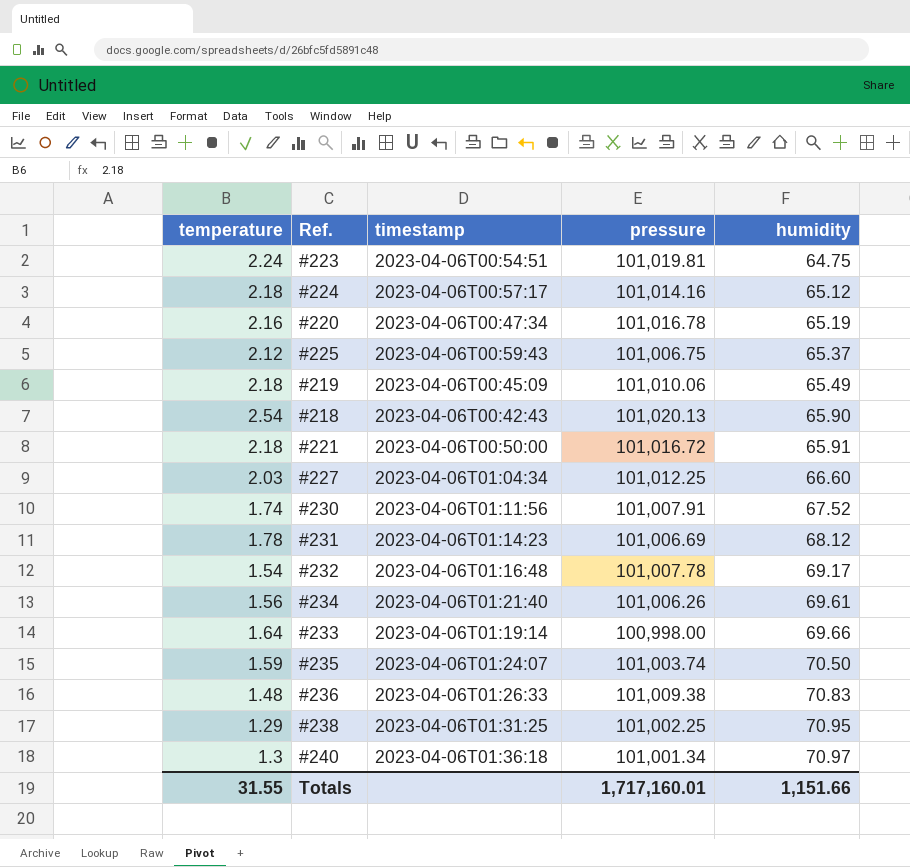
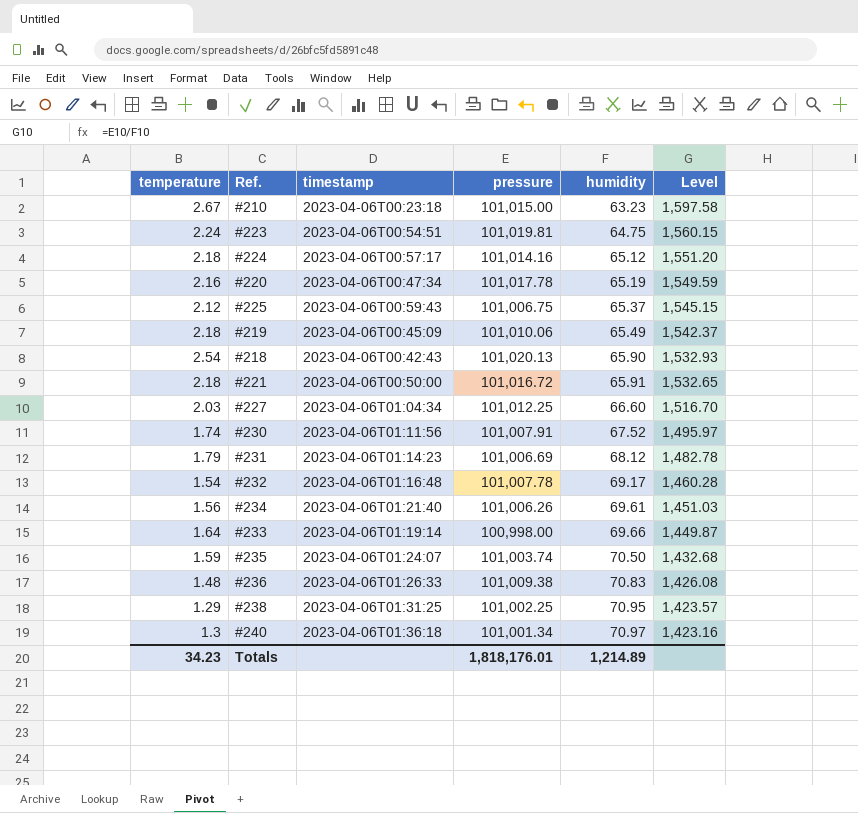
column Level | formula: none -> [pressure] / [humidity]
row #210: none -> 2.67 | 2023-04-06T00:23:18 | 101,015.00 | 63.23 | 1,597.58
#220 | pressure: 101,016.78 -> 101,017.78
#231 | temperature: 1.78 -> 1.79
Totals | temperature: 31.55 -> 34.23
Totals | pressure: 1,717,160.01 -> 1,818,176.01
Totals | humidity: 1,151.66 -> 1,214.89

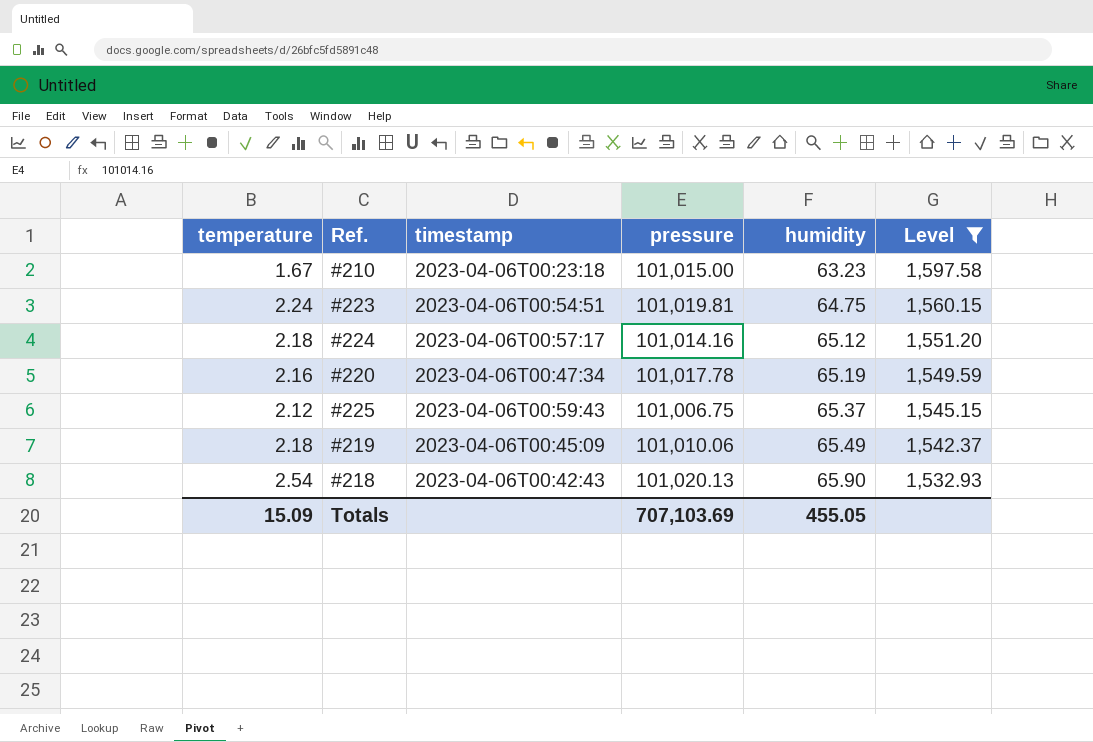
filter: none -> Level >= 1,532.93
#210 | temperature: 2.67 -> 1.67
Totals | temperature: 34.23 -> 15.09
Totals | pressure: 1,818,176.01 -> 707,103.69
Totals | humidity: 1,214.89 -> 455.05

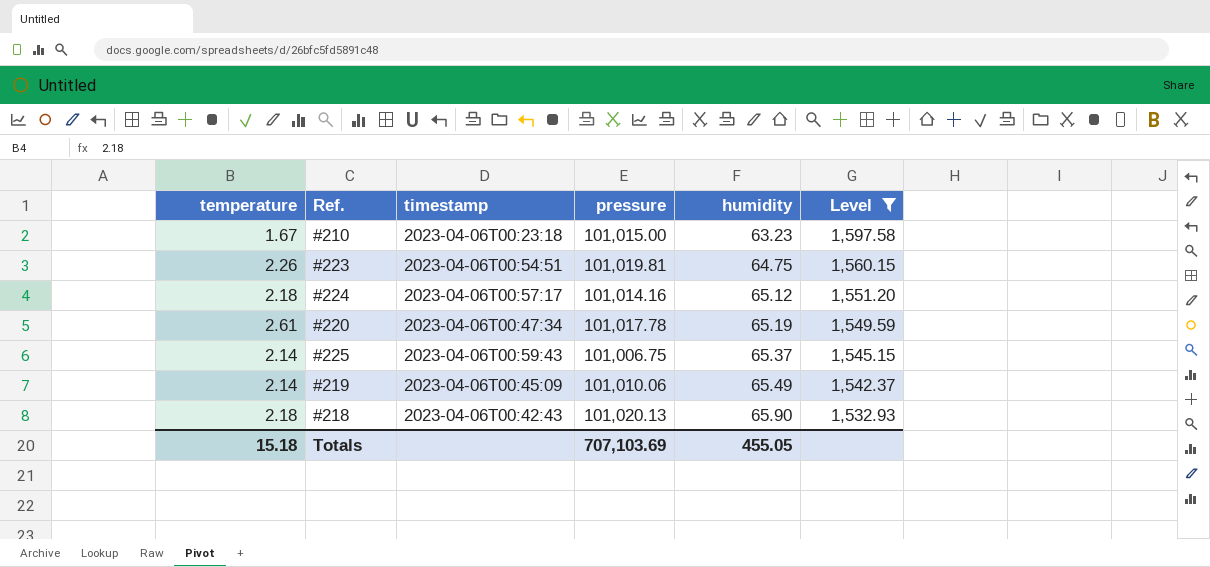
#223 | temperature: 2.24 -> 2.26
#220 | temperature: 2.16 -> 2.61
#225 | temperature: 2.12 -> 2.14
#219 | temperature: 2.18 -> 2.14
#218 | temperature: 2.54 -> 2.18
Totals | temperature: 15.09 -> 15.18

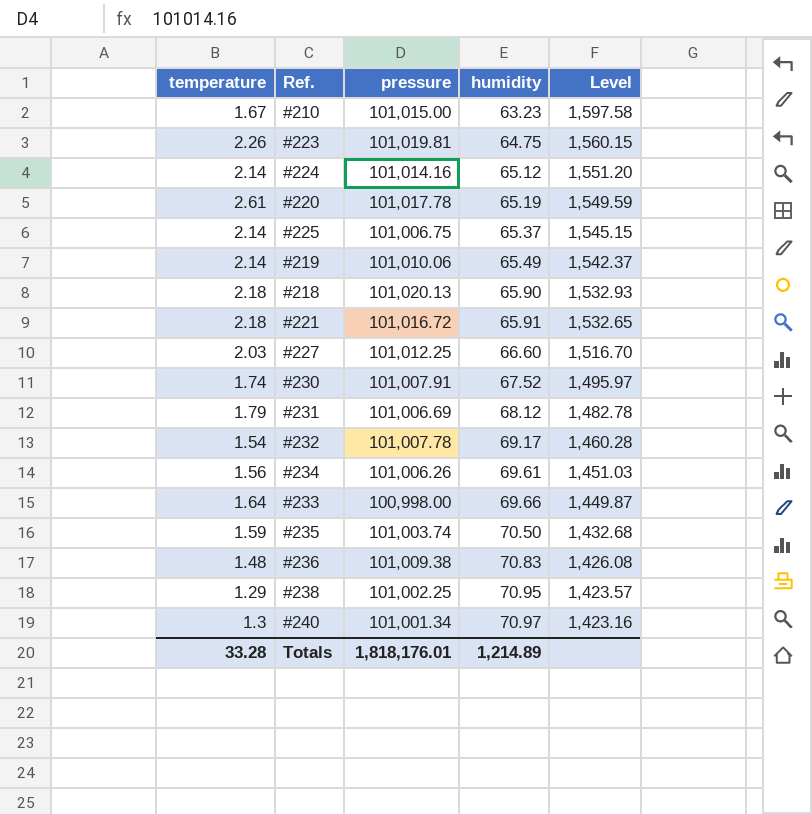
filter: Level >= 1,532.93 -> none
column timestamp | position: 3 -> none
#224 | temperature: 2.18 -> 2.14
Totals | temperature: 15.18 -> 33.28
Totals | pressure: 707,103.69 -> 1,818,176.01
Totals | humidity: 455.05 -> 1,214.89

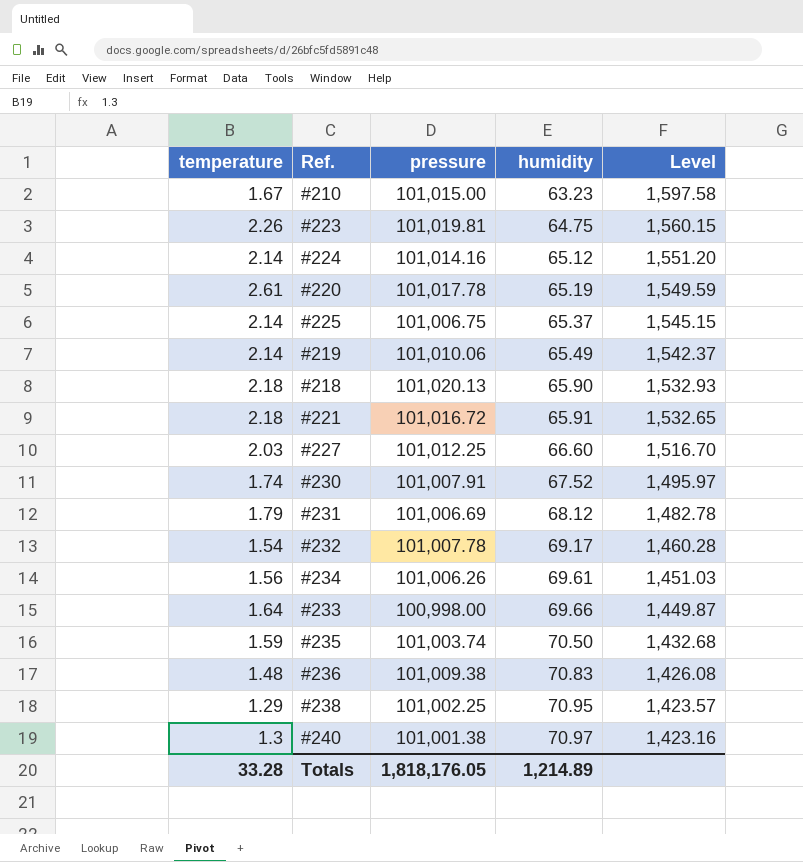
#240 | pressure: 101,001.34 -> 101,001.38
Totals | pressure: 1,818,176.01 -> 1,818,176.05

